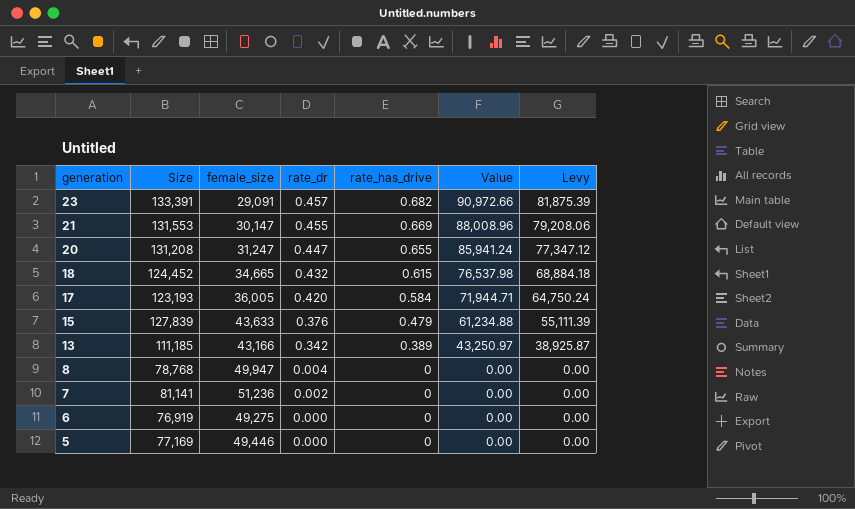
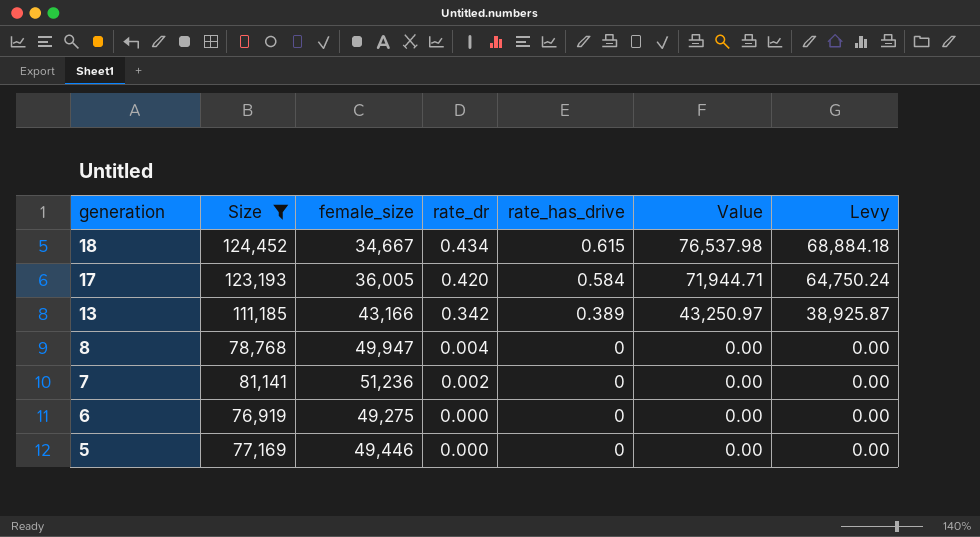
filter: none -> Size <= 124,452
18 | female_size: 34,665 -> 34,667
18 | rate_dr: 0.432 -> 0.434

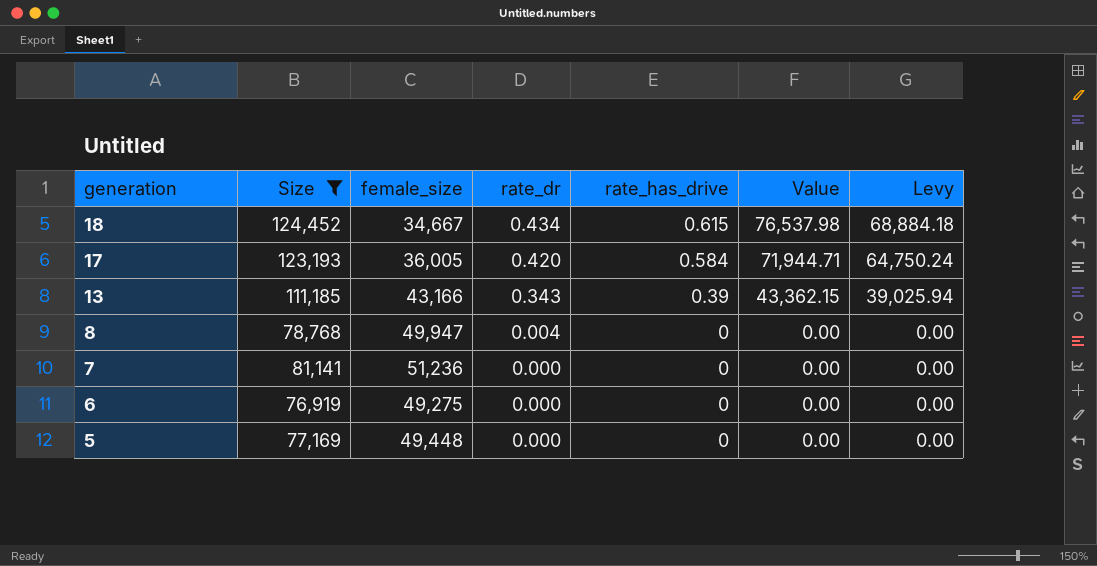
13 | rate_dr: 0.342 -> 0.343
13 | rate_has_drive: 0.389 -> 0.39
13 | Value: 43,250.97 -> 43,362.15
13 | Levy: 38,925.87 -> 39,025.94
7 | rate_dr: 0.002 -> 0.000
5 | female_size: 49,446 -> 49,448

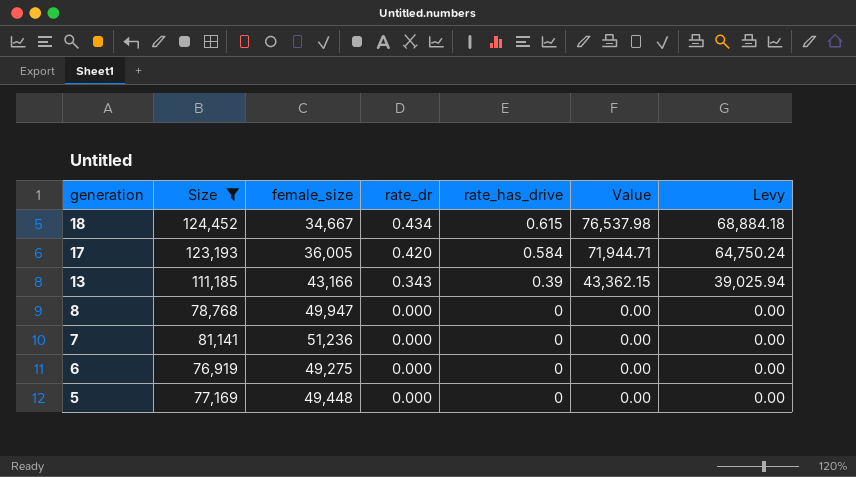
8 | rate_dr: 0.004 -> 0.000

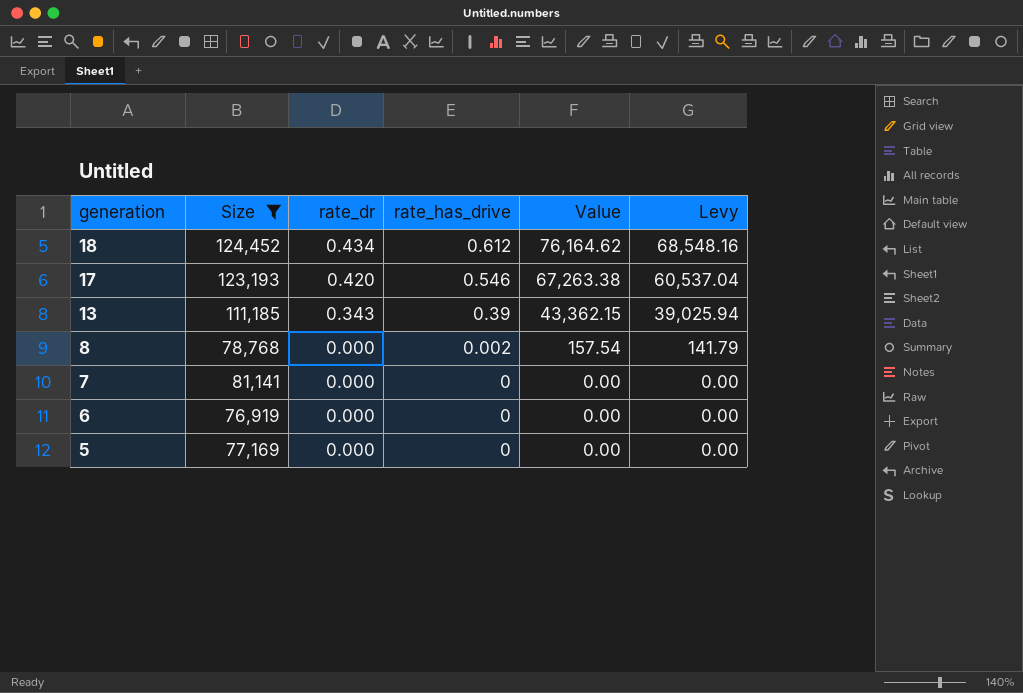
column female_size | position: 3 -> none
18 | rate_has_drive: 0.615 -> 0.612
18 | Value: 76,537.98 -> 76,164.62
18 | Levy: 68,884.18 -> 68,548.16
17 | rate_has_drive: 0.584 -> 0.546
17 | Value: 71,944.71 -> 67,263.38
17 | Levy: 64,750.24 -> 60,537.04
8 | rate_has_drive: 0 -> 0.002
8 | Value: 0.00 -> 157.54
8 | Levy: 0.00 -> 141.79

